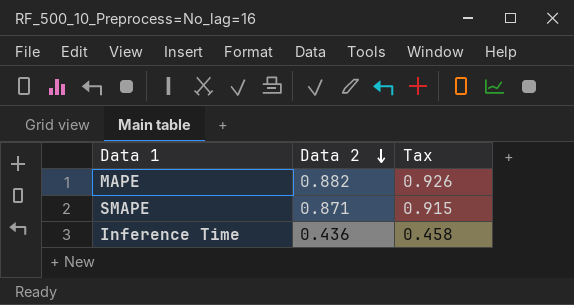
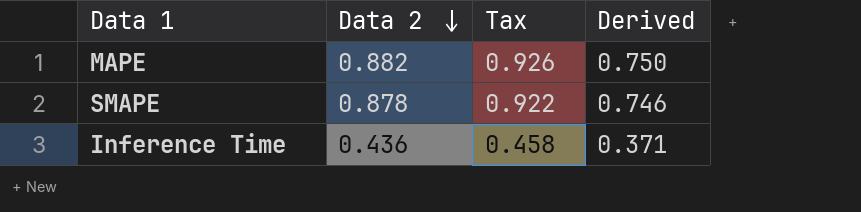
column Derived | formula: none -> [Data 2] * 0.85
SMAPE | Data 2: 0.871 -> 0.878
SMAPE | Tax: 0.915 -> 0.922

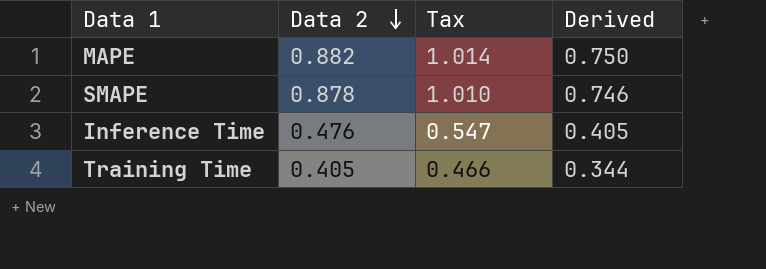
column Tax | formula: [Data 2] * 1.05 -> [Data 2] * 1.15
Inference Time | Data 2: 0.436 -> 0.476
Inference Time | Derived: 0.371 -> 0.405
row Training Time: none -> 0.405 | 0.466 | 0.344

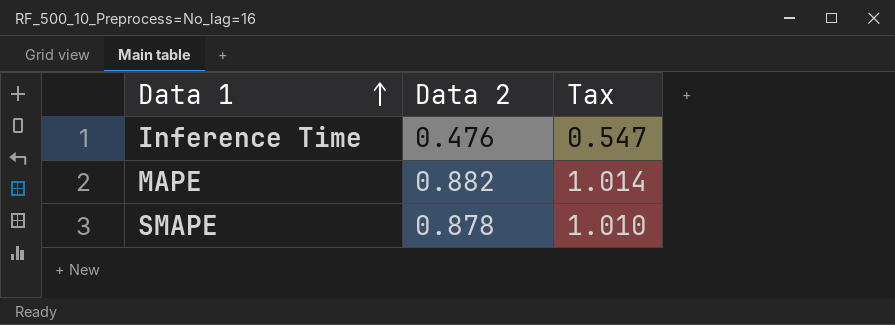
row order: Data 2 descending -> Data 1 ascending
column Derived | formula: [Data 2] * 0.85 -> none
row Training Time: 0.405 | 0.466 | 0.344 -> none

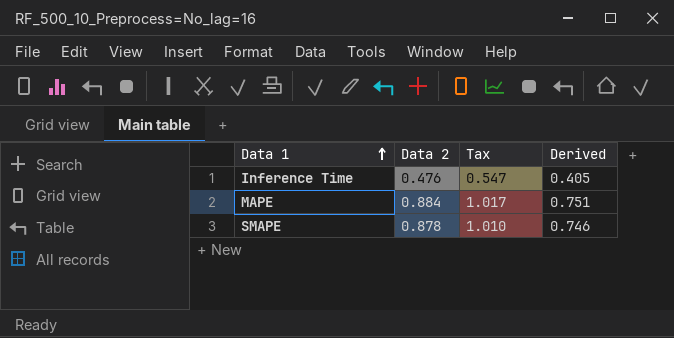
column Derived | formula: none -> [Data 2] * 0.85
MAPE | Data 2: 0.882 -> 0.884
MAPE | Tax: 1.014 -> 1.017

